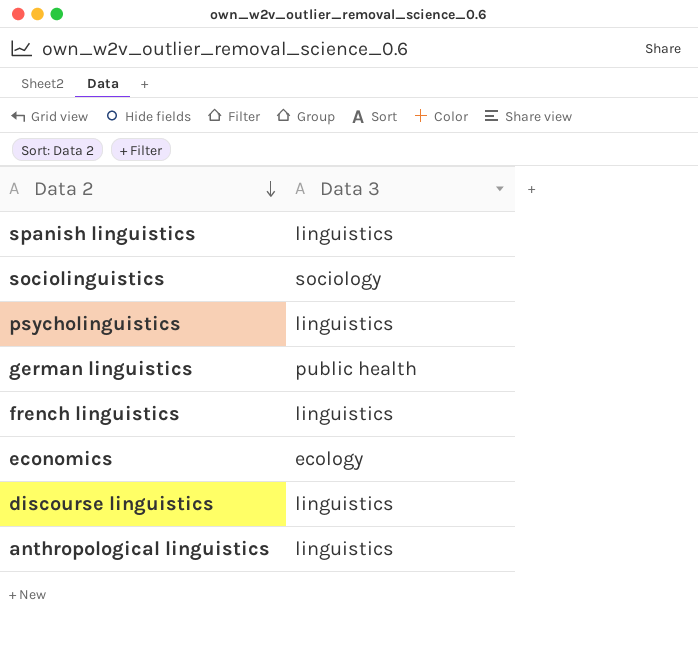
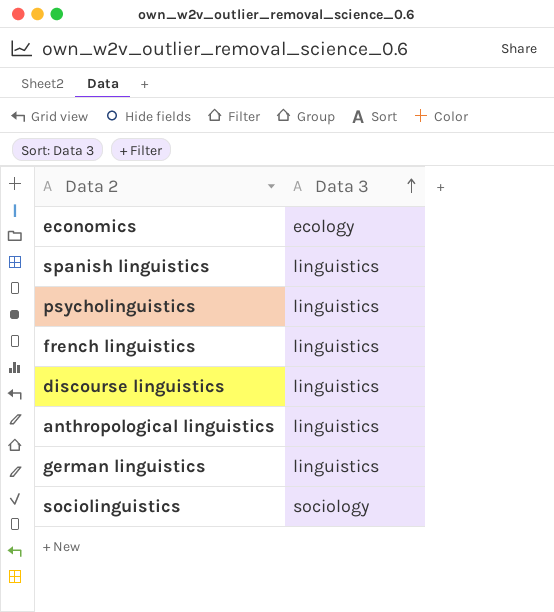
row order: Data 2 descending -> Data 3 ascending
german linguistics | Data 3: public health -> linguistics

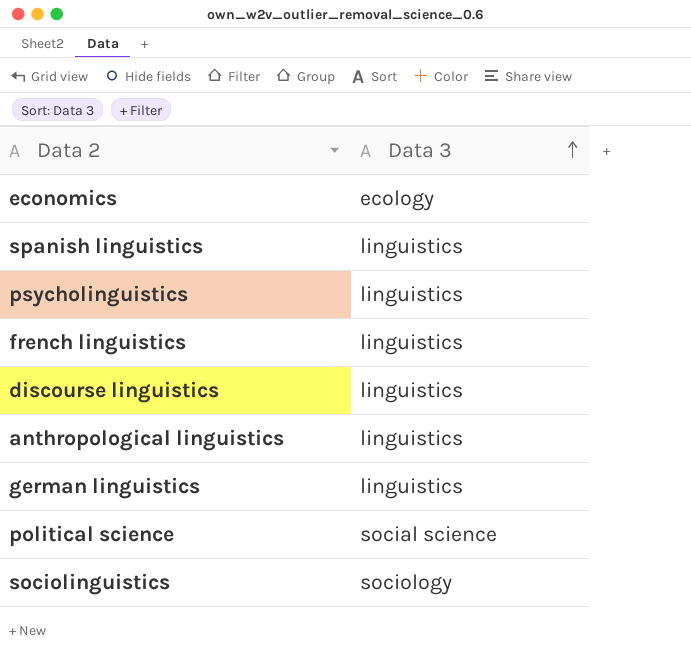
row political science: none -> social science

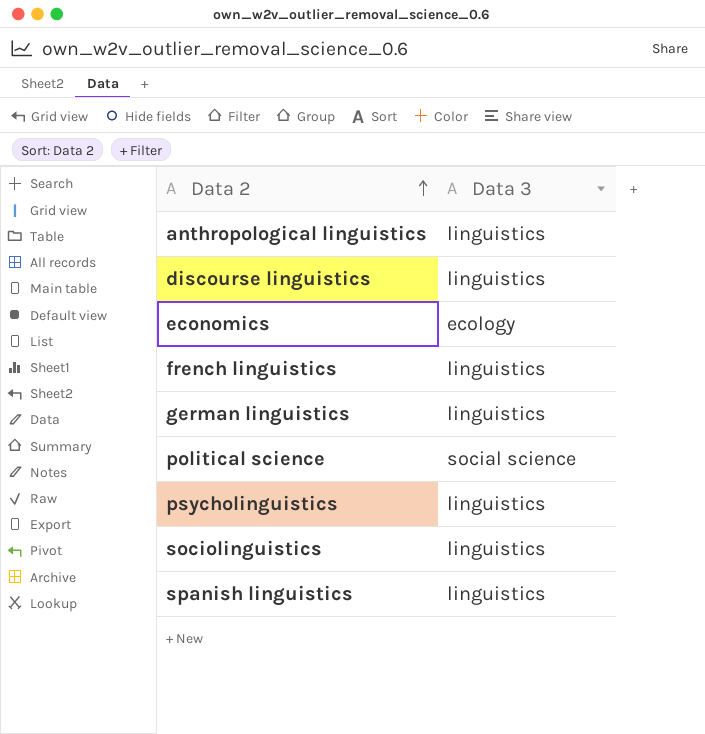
row order: Data 3 ascending -> Data 2 ascending
sociolinguistics | Data 3: sociology -> linguistics

